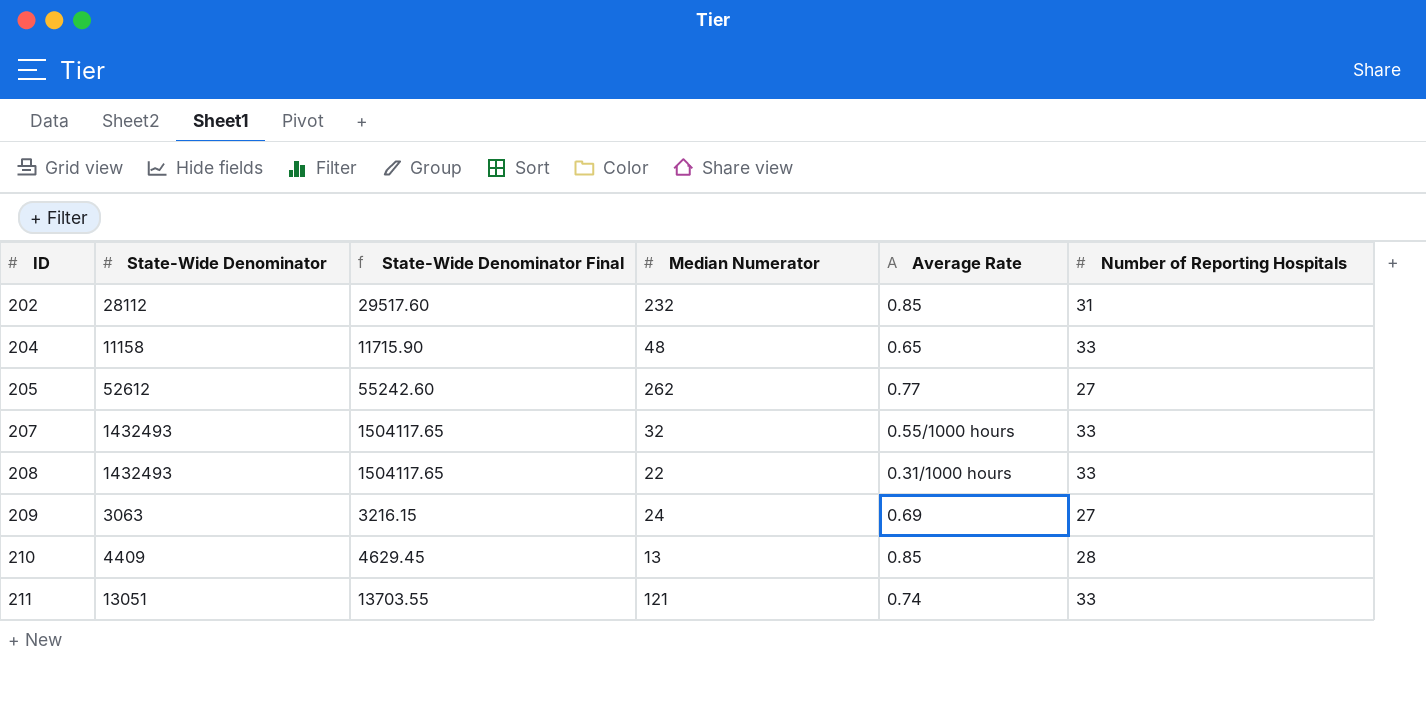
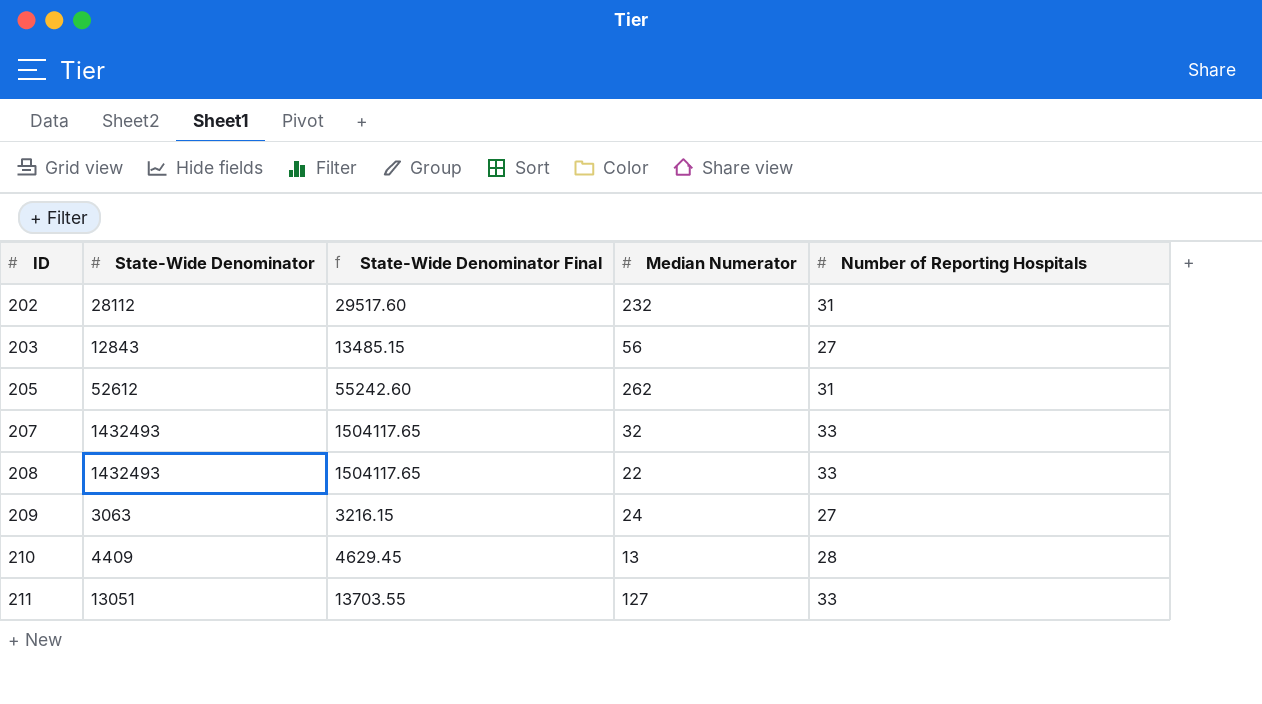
column Average Rate | position: 5 -> none
row 204: 11158 | 11715.90 | 48 | 0.65 | 33 -> none
row 203: none -> 12843 | 13485.15 | 56 | 27
205 | Number of Reporting Hospitals: 27 -> 31
211 | Median Numerator: 121 -> 127

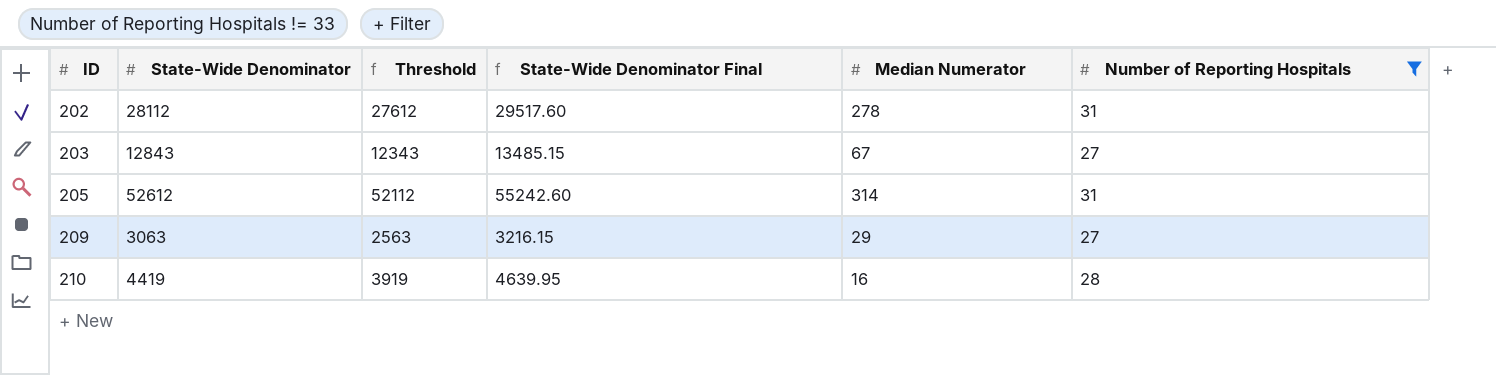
filter: none -> Number of Reporting Hospitals != 33
column Threshold | formula: none -> [State-Wide Denominator] - 500
202 | Median Numerator: 232 -> 278
203 | Median Numerator: 56 -> 67
205 | Median Numerator: 262 -> 314
209 | Median Numerator: 24 -> 29
210 | State-Wide Denominator: 4409 -> 4419
210 | State-Wide Denominator Final: 4629.45 -> 4639.95
210 | Median Numerator: 13 -> 16

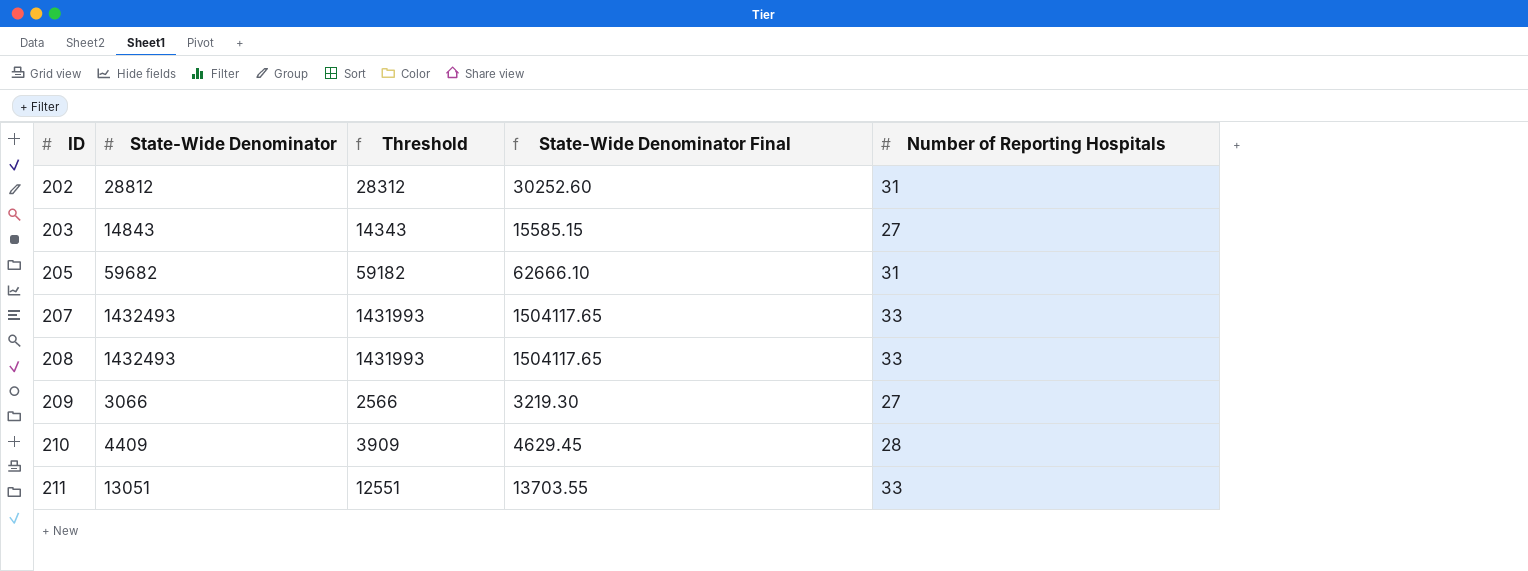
filter: Number of Reporting Hospitals != 33 -> none
column Median Numerator | position: 5 -> none
202 | State-Wide Denominator: 28112 -> 28812
202 | Threshold: 27612 -> 28312
202 | State-Wide Denominator Final: 29517.60 -> 30252.60
203 | State-Wide Denominator: 12843 -> 14843
203 | Threshold: 12343 -> 14343
203 | State-Wide Denominator Final: 13485.15 -> 15585.15
205 | State-Wide Denominator: 52612 -> 59682
205 | Threshold: 52112 -> 59182
205 | State-Wide Denominator Final: 55242.60 -> 62666.10
209 | State-Wide Denominator: 3063 -> 3066
209 | Threshold: 2563 -> 2566
209 | State-Wide Denominator Final: 3216.15 -> 3219.30
210 | State-Wide Denominator: 4419 -> 4409
210 | Threshold: 3919 -> 3909
210 | State-Wide Denominator Final: 4639.95 -> 4629.45

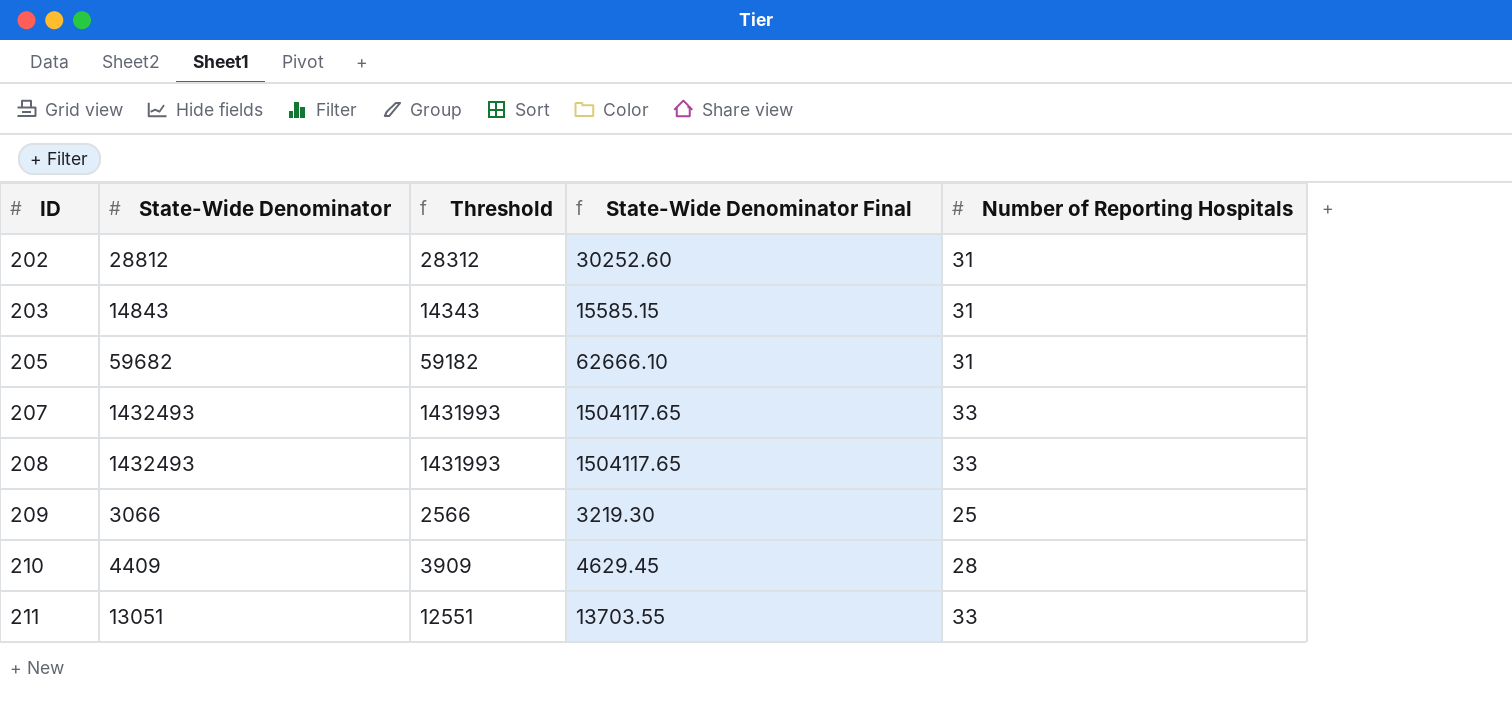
203 | Number of Reporting Hospitals: 27 -> 31
209 | Number of Reporting Hospitals: 27 -> 25

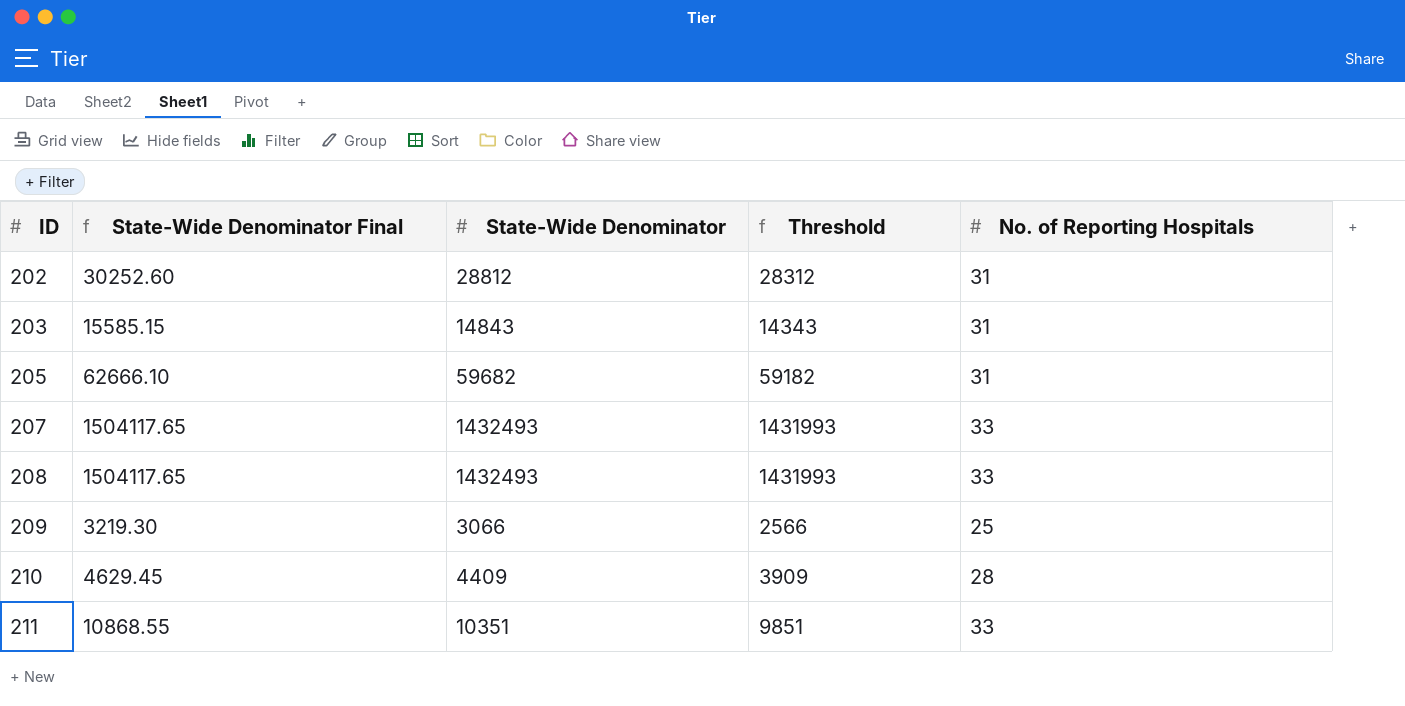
column State-Wide Denominator Final | position: 4 -> 2
column name: Number of Reporting Hospitals -> No. of Reporting Hospitals
211 | State-Wide Denominator Final: 13703.55 -> 10868.55
211 | State-Wide Denominator: 13051 -> 10351
211 | Threshold: 12551 -> 9851

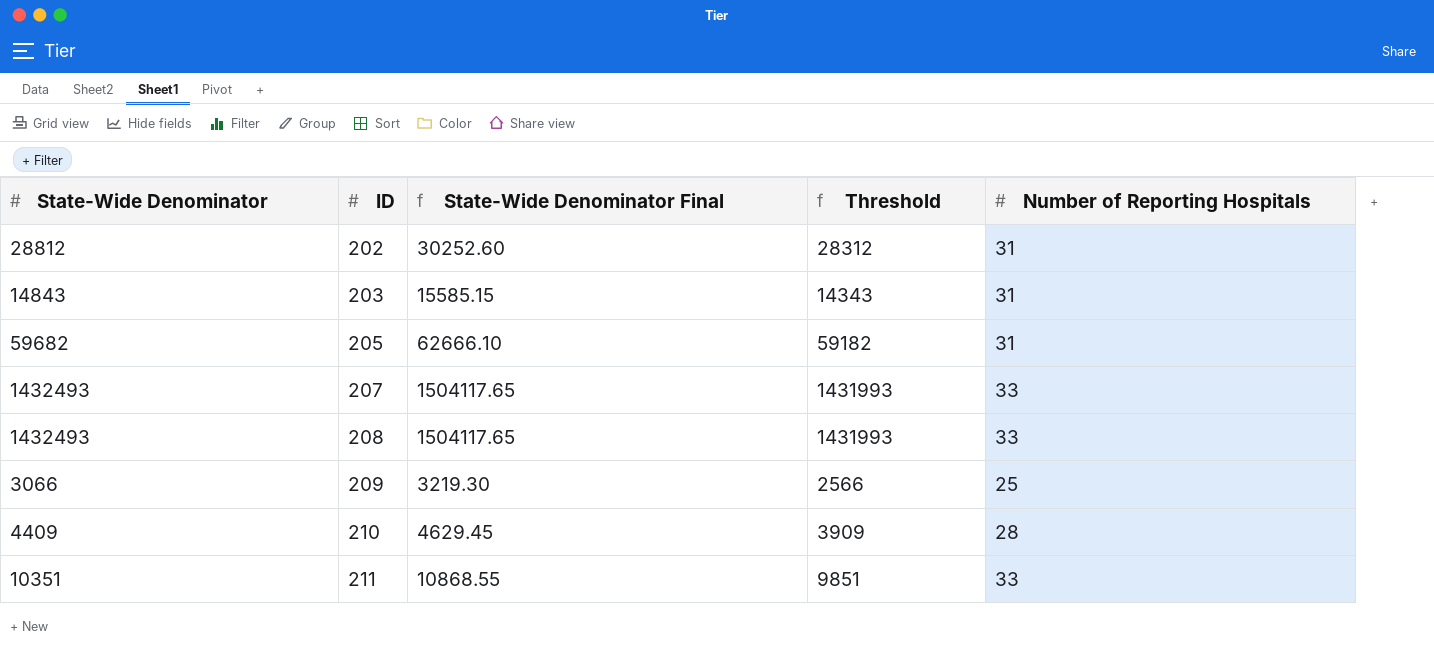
column State-Wide Denominator | position: 3 -> 1
column name: No. of Reporting Hospitals -> Number of Reporting Hospitals

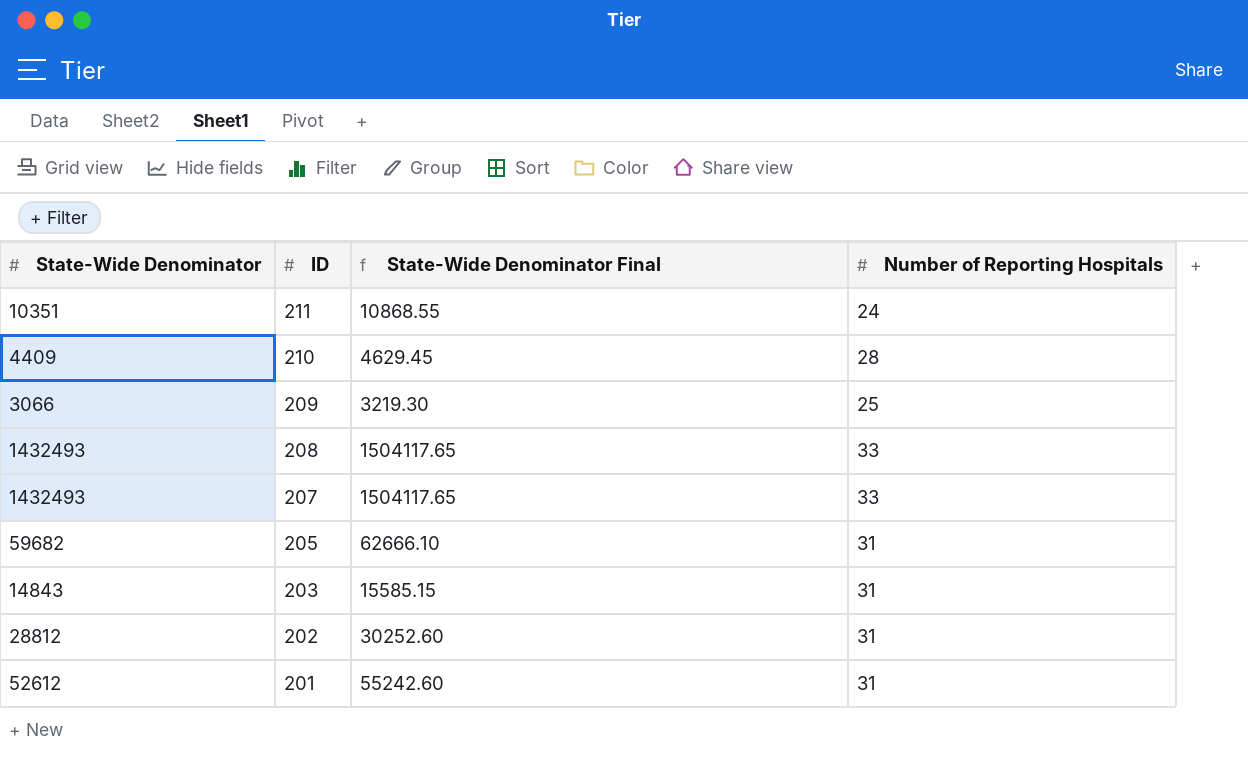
row order: ID ascending -> ID descending
column Threshold | formula: [State-Wide Denominator] - 500 -> none
211 | Number of Reporting Hospitals: 33 -> 24
row 201: none -> 52612 | 55242.60 | 31

